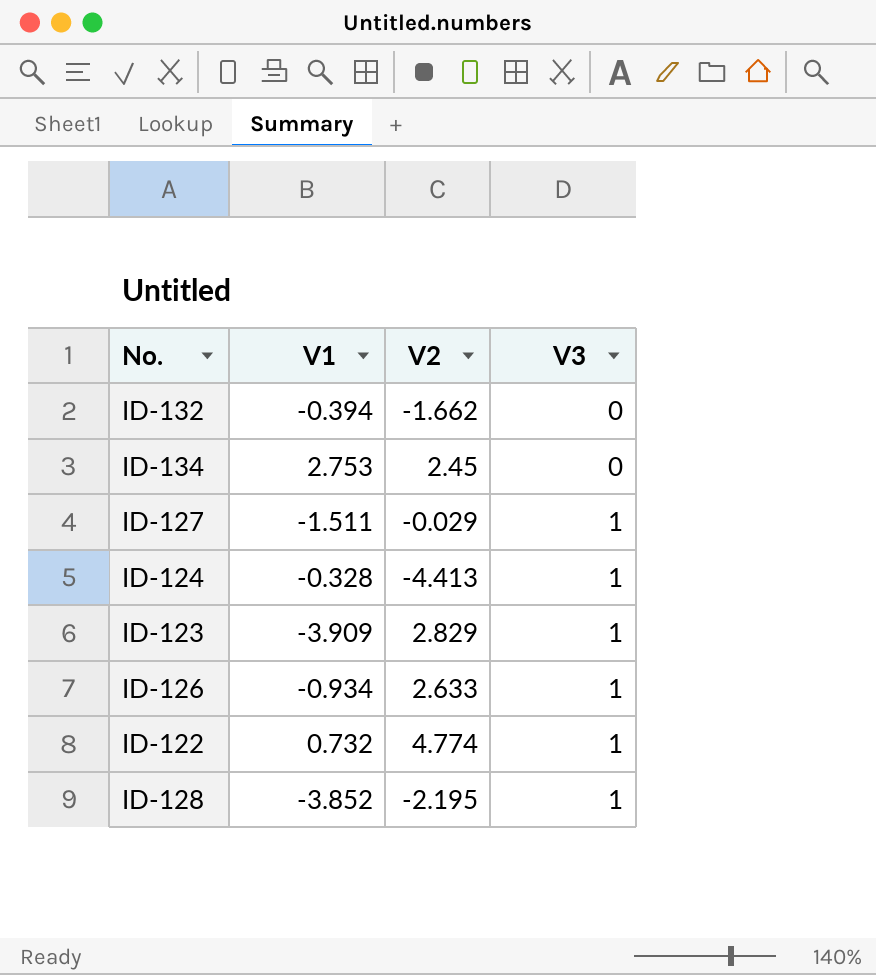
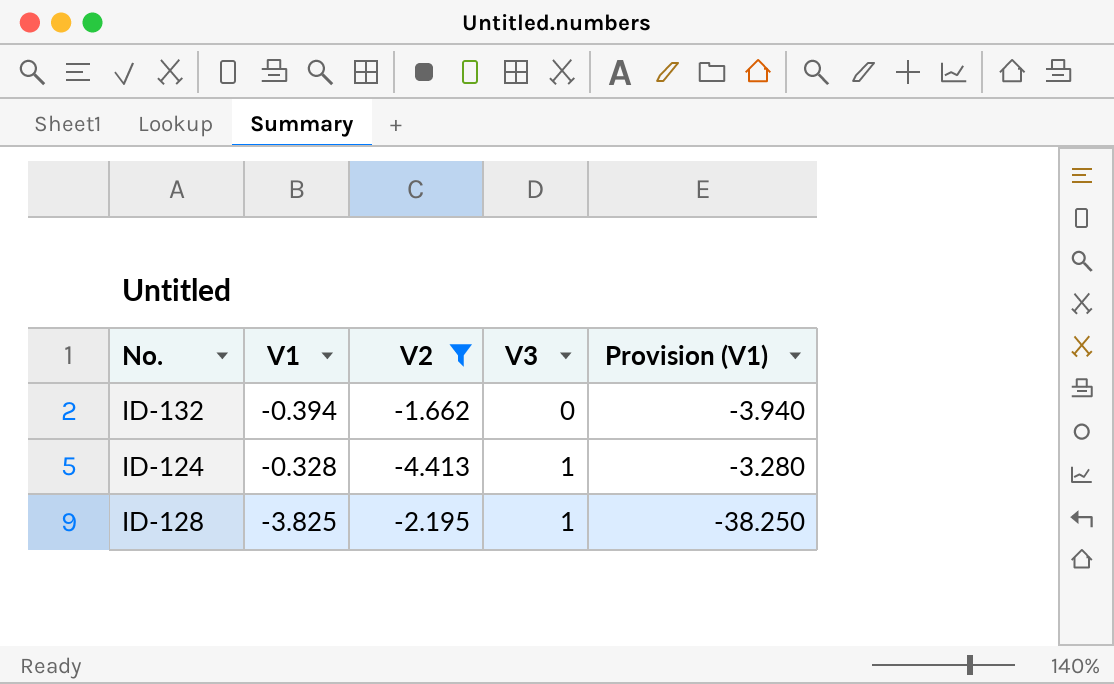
filter: none -> V2 <= -1.662
column Provision (V1) | formula: none -> [V1] * 10
ID-128 | V1: -3.852 -> -3.825

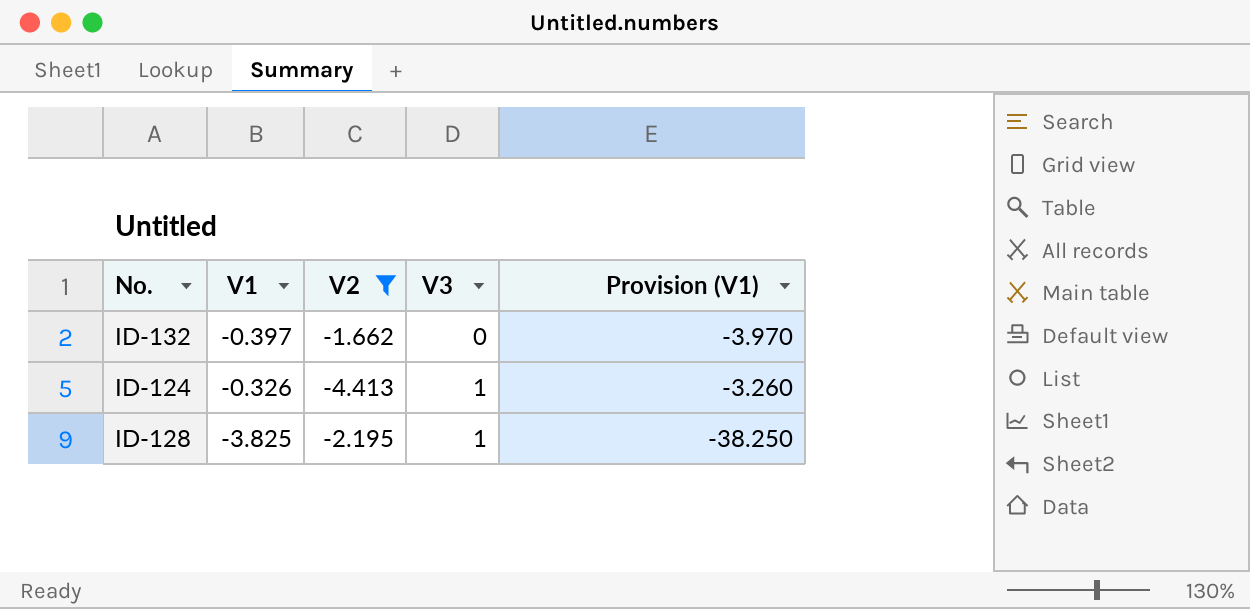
ID-132 | V1: -0.394 -> -0.397
ID-132 | Provision (V1): -3.940 -> -3.970
ID-124 | V1: -0.328 -> -0.326
ID-124 | Provision (V1): -3.280 -> -3.260

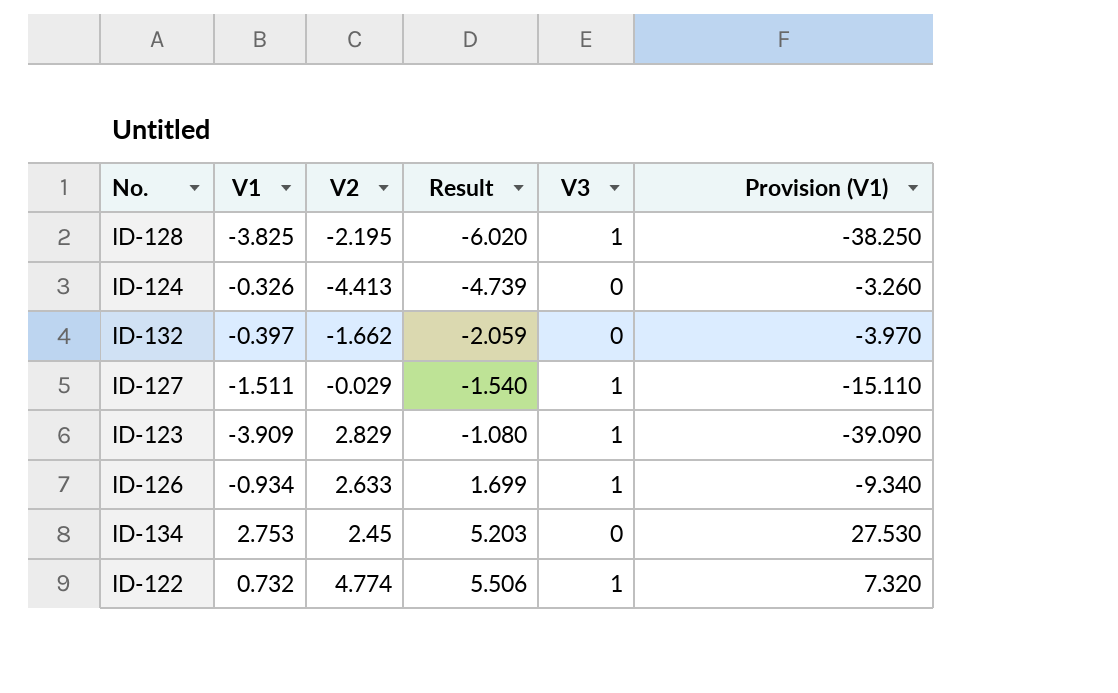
filter: V2 <= -1.662 -> none
row order: V3 ascending -> Result ascending
column Result | formula: none -> [V1] + [V2]
ID-124 | V3: 1 -> 0

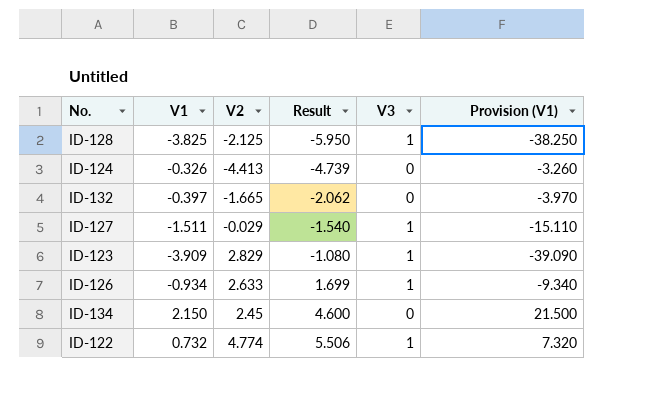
ID-128 | V2: -2.195 -> -2.125
ID-128 | Result: -6.020 -> -5.950
ID-132 | V2: -1.662 -> -1.665
ID-132 | Result: -2.059 -> -2.062
ID-134 | V1: 2.753 -> 2.150
ID-134 | Result: 5.203 -> 4.600
ID-134 | Provision (V1): 27.530 -> 21.500

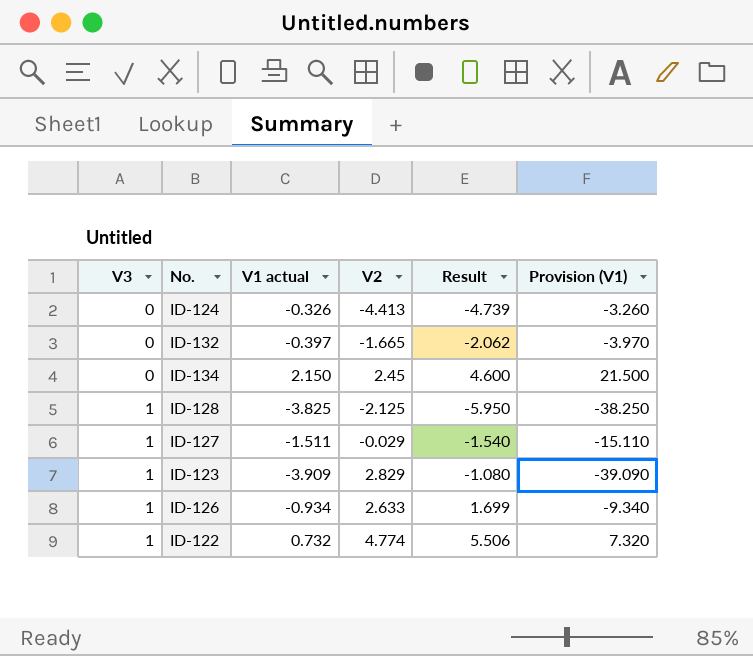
row order: Result ascending -> V3 ascending
column V3 | position: 5 -> 1
column name: V1 -> V1 actual

